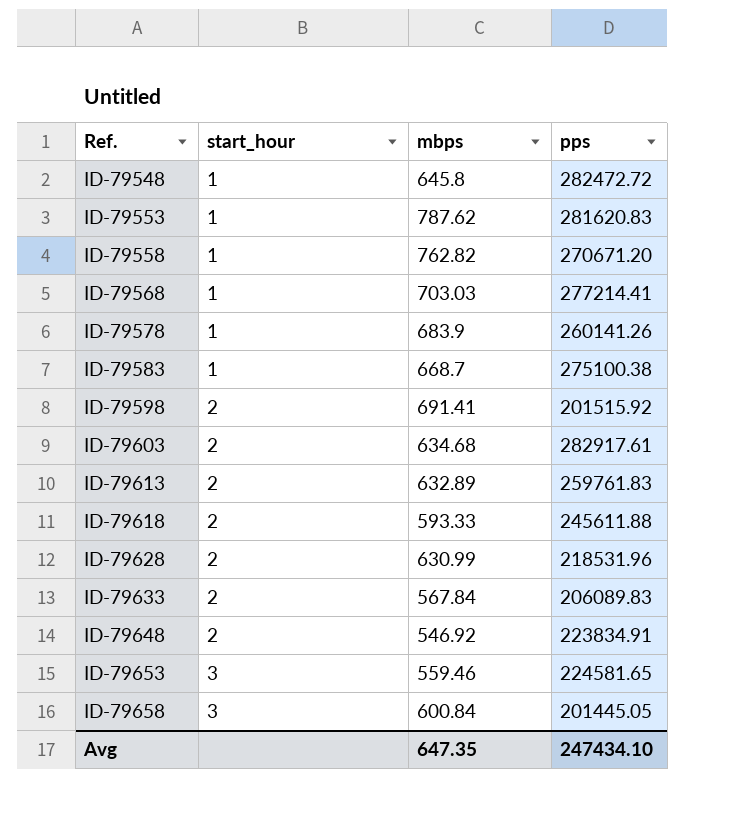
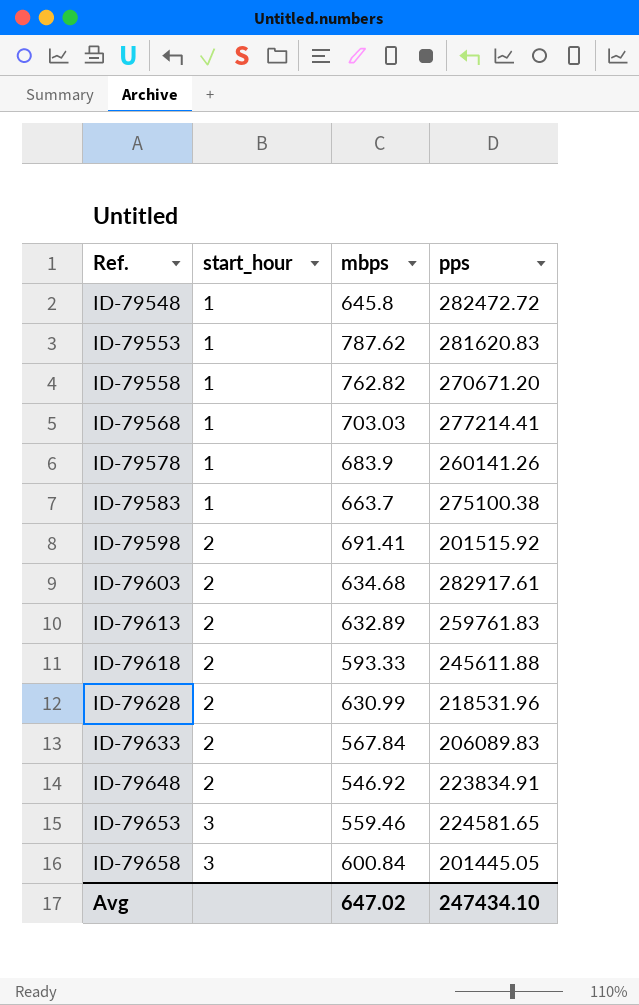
ID-79583 | mbps: 668.7 -> 663.7
Avg | mbps: 647.35 -> 647.02

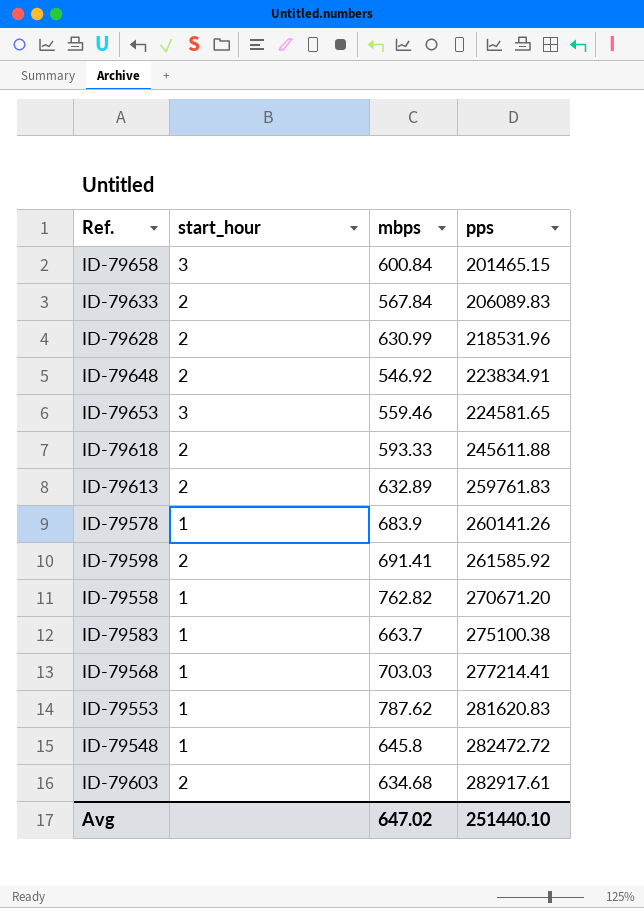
row order: Ref. ascending -> pps ascending
ID-79658 | pps: 201445.05 -> 201465.15
ID-79598 | pps: 201515.92 -> 261585.92
Avg | pps: 247434.10 -> 251440.10

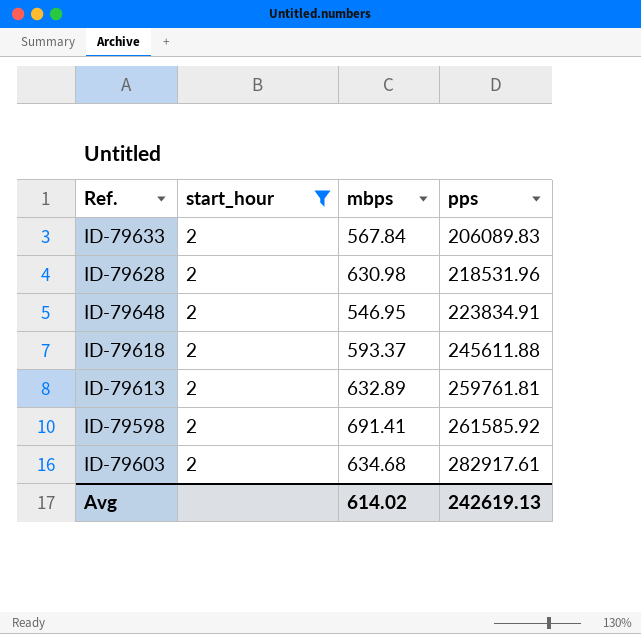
filter: none -> start_hour = 2
ID-79628 | mbps: 630.99 -> 630.98
ID-79648 | mbps: 546.92 -> 546.95
ID-79618 | mbps: 593.33 -> 593.37
ID-79613 | pps: 259761.83 -> 259761.81
Avg | mbps: 647.02 -> 614.02
Avg | pps: 251440.10 -> 242619.13

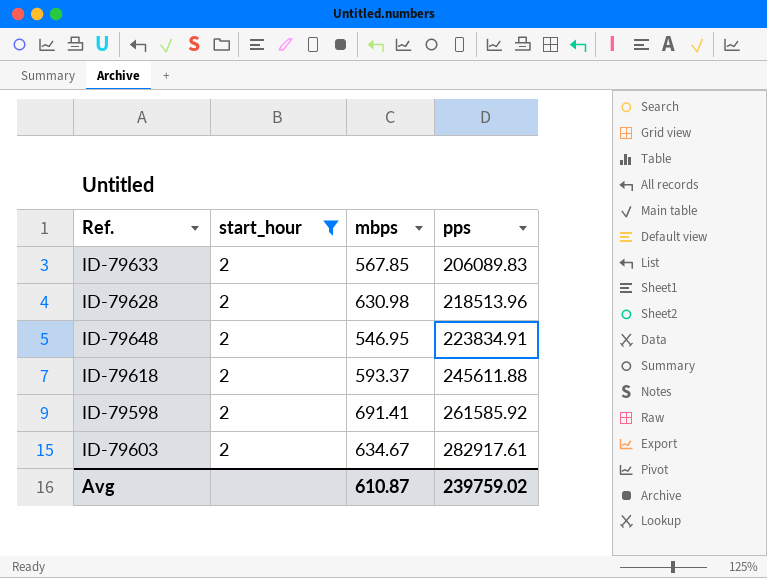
row ID-79613: 2 | 632.89 | 259761.81 -> none
ID-79633 | mbps: 567.84 -> 567.85
ID-79628 | pps: 218531.96 -> 218513.96
ID-79603 | mbps: 634.68 -> 634.67
Avg | mbps: 614.02 -> 610.87
Avg | pps: 242619.13 -> 239759.02

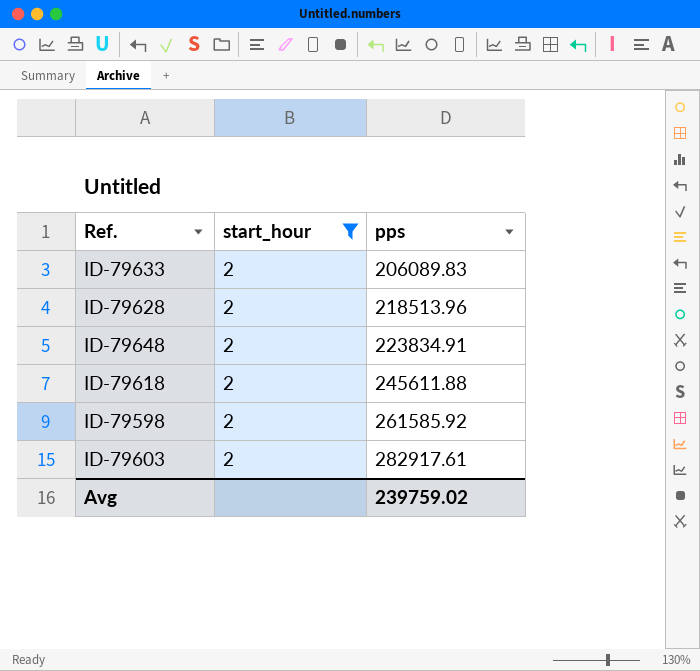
column mbps | position: 3 -> none

